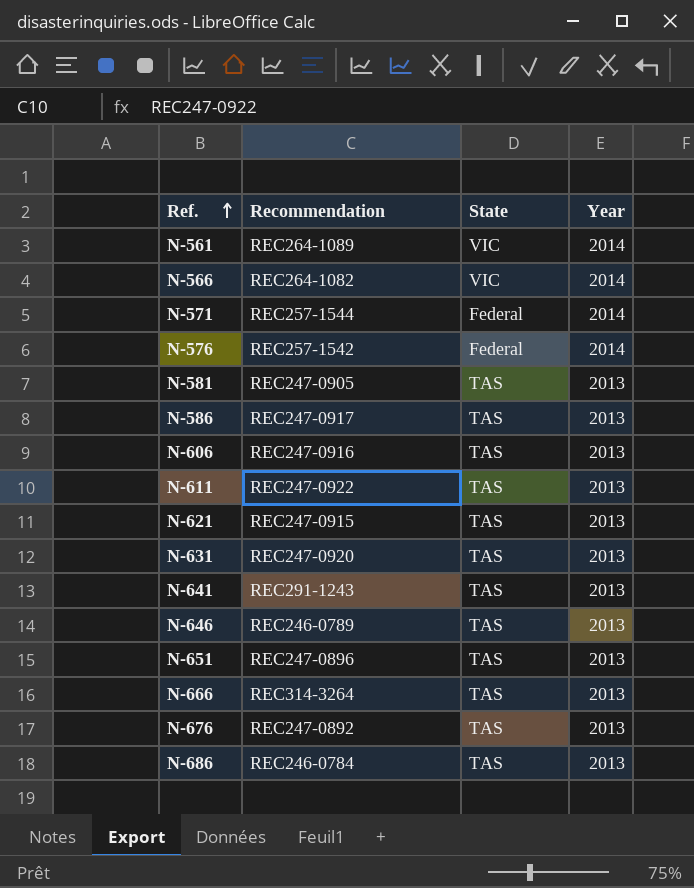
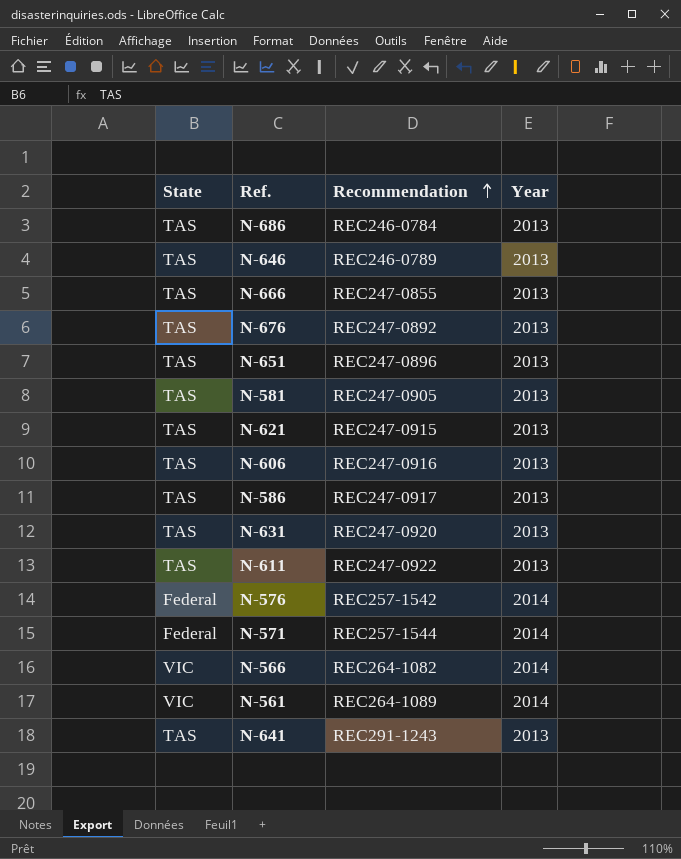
row order: Ref. ascending -> Recommendation ascending
column State | position: 3 -> 1
N-666 | Recommendation: REC314-3264 -> REC247-0855

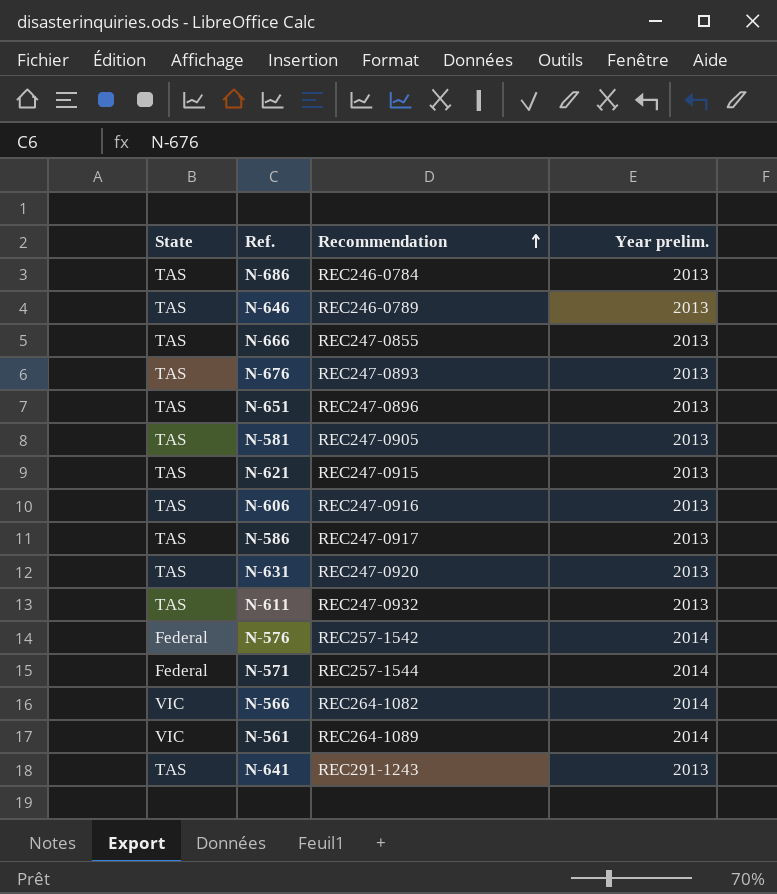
column name: Year -> Year prelim.
N-676 | Recommendation: REC247-0892 -> REC247-0893
N-611 | Recommendation: REC247-0922 -> REC247-0932

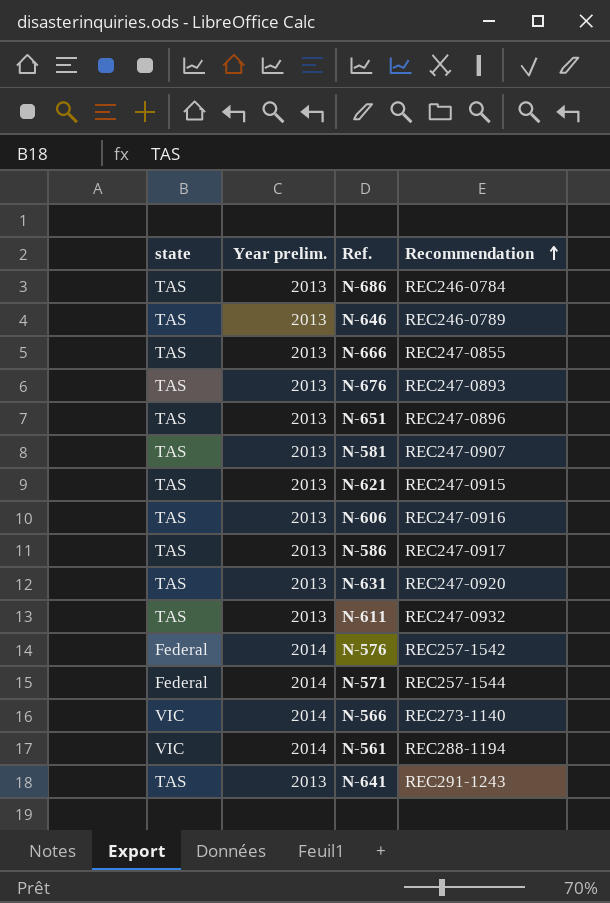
column name: State -> state
column Year prelim. | position: 4 -> 2
N-581 | Recommendation: REC247-0905 -> REC247-0907
N-566 | Recommendation: REC264-1082 -> REC273-1140
N-561 | Recommendation: REC264-1089 -> REC288-1194

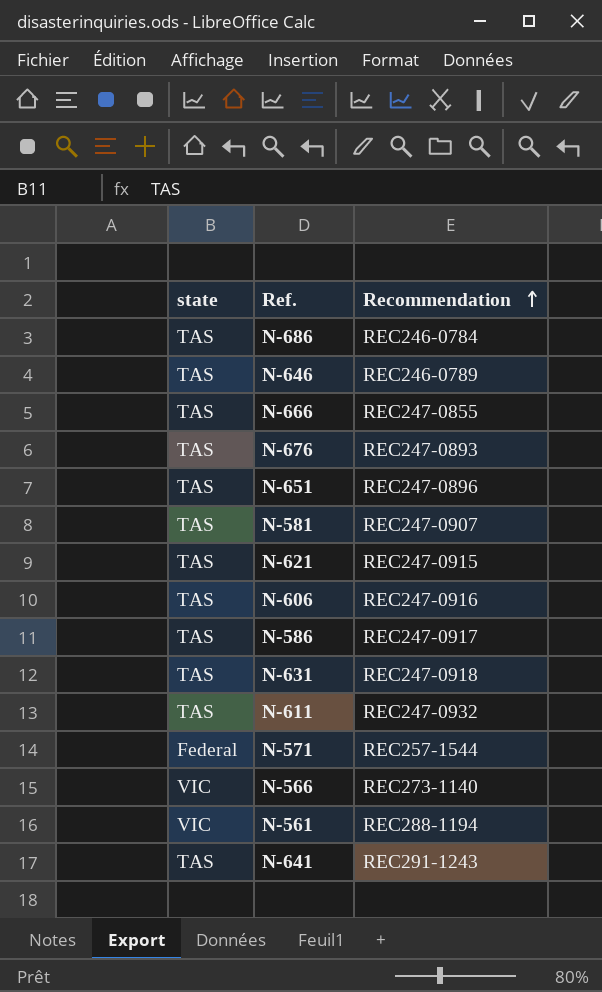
column Year prelim. | position: 2 -> none
row N-576: Federal | 2014 | REC257-1542 -> none
N-631 | Recommendation: REC247-0920 -> REC247-0918

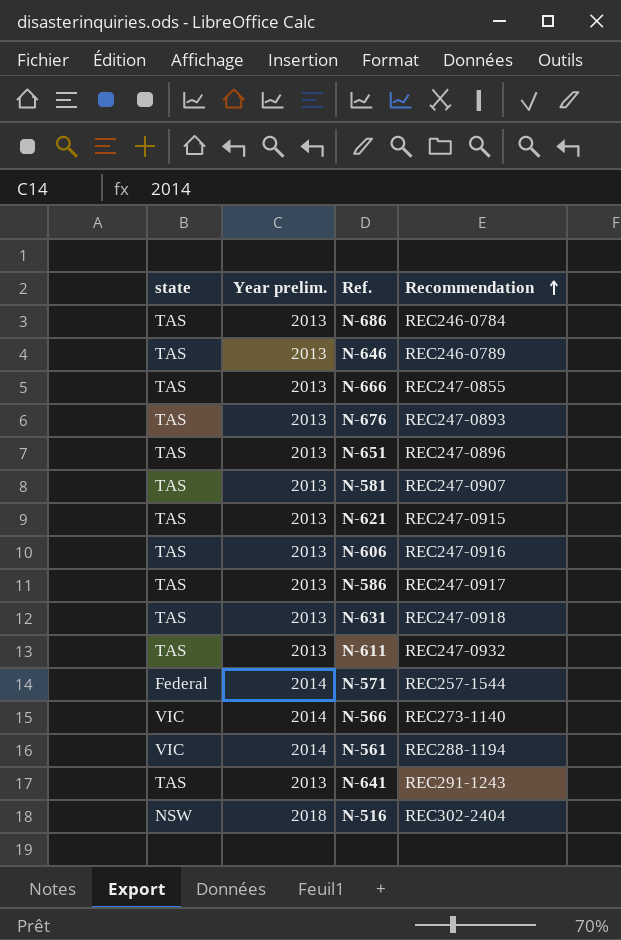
column Year prelim. | position: none -> 2
row N-516: none -> NSW | 2018 | REC302-2404

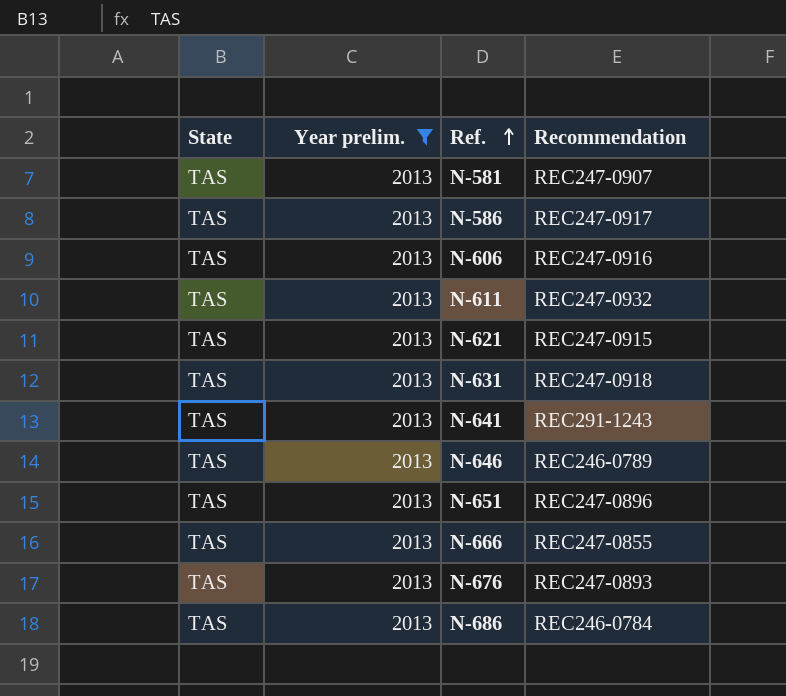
filter: none -> Year prelim. = 2013
row order: Recommendation ascending -> Ref. ascending
column name: state -> State

